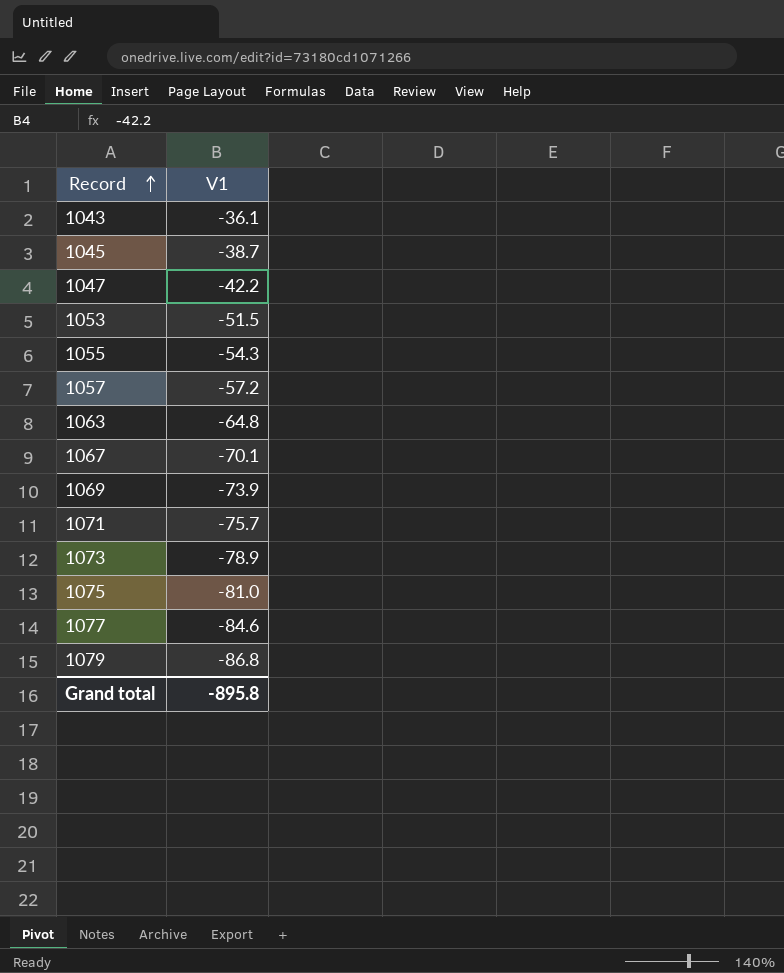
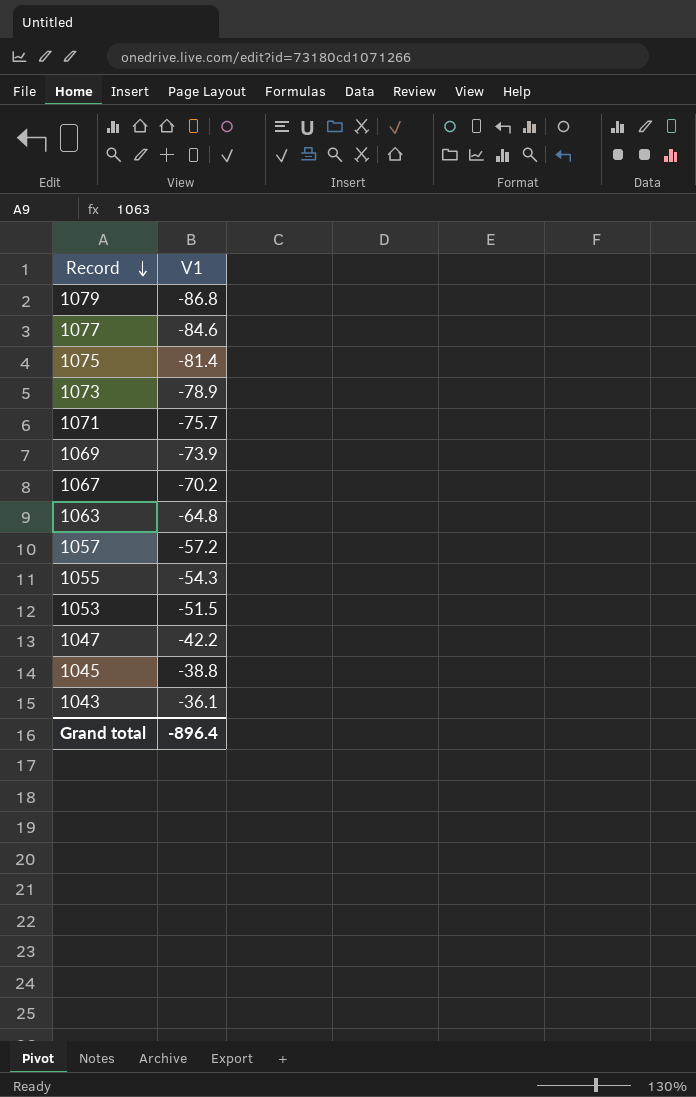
row order: Record ascending -> Record descending
1075 | V1: -81.0 -> -81.4
1067 | V1: -70.1 -> -70.2
1045 | V1: -38.7 -> -38.8
Grand total | V1: -895.8 -> -896.4

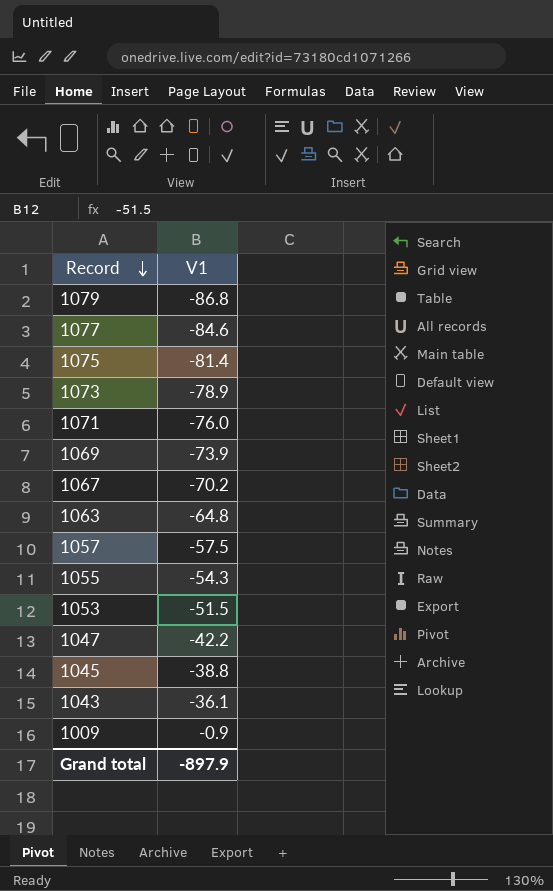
1071 | V1: -75.7 -> -76.0
1057 | V1: -57.2 -> -57.5
row 1009: none -> -0.9
Grand total | V1: -896.4 -> -897.9

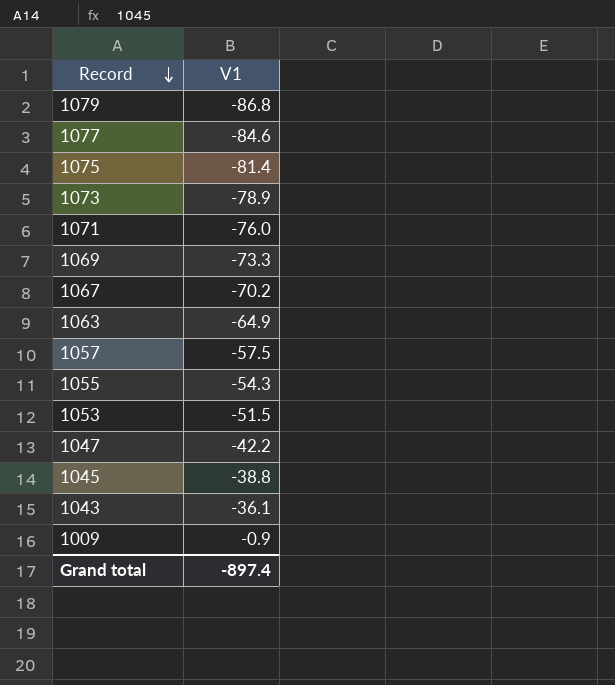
1069 | V1: -73.9 -> -73.3
1063 | V1: -64.8 -> -64.9
Grand total | V1: -897.9 -> -897.4

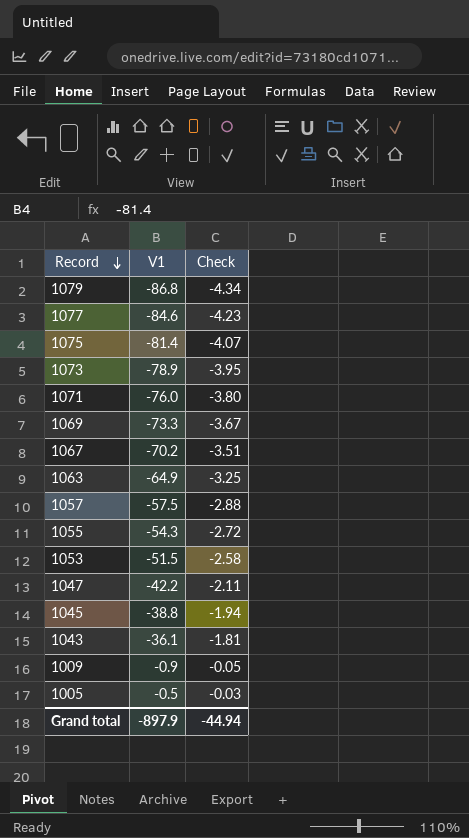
column Check | formula: none -> [V1] * 0.05
row 1005: none -> -0.5 | -0.03
Grand total | V1: -897.4 -> -897.9

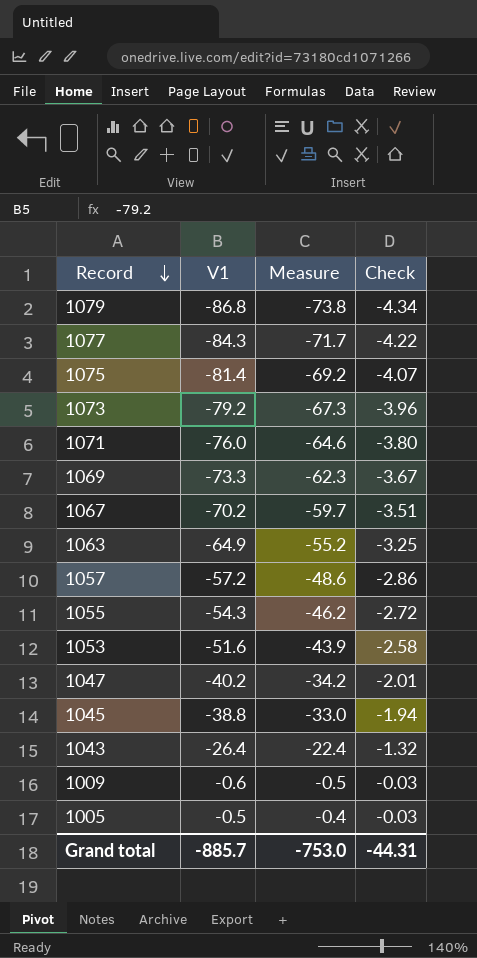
column Measure | formula: none -> [V1] * 0.85
1077 | V1: -84.6 -> -84.3
1077 | Check: -4.23 -> -4.22
1073 | V1: -78.9 -> -79.2
1073 | Check: -3.95 -> -3.96
1057 | V1: -57.5 -> -57.2
1057 | Check: -2.88 -> -2.86
1053 | V1: -51.5 -> -51.6
1047 | V1: -42.2 -> -40.2
1047 | Check: -2.11 -> -2.01
1043 | V1: -36.1 -> -26.4
1043 | Check: -1.81 -> -1.32
1009 | V1: -0.9 -> -0.6
1009 | Check: -0.05 -> -0.03
Grand total | V1: -897.9 -> -885.7
Grand total | Check: -44.94 -> -44.31

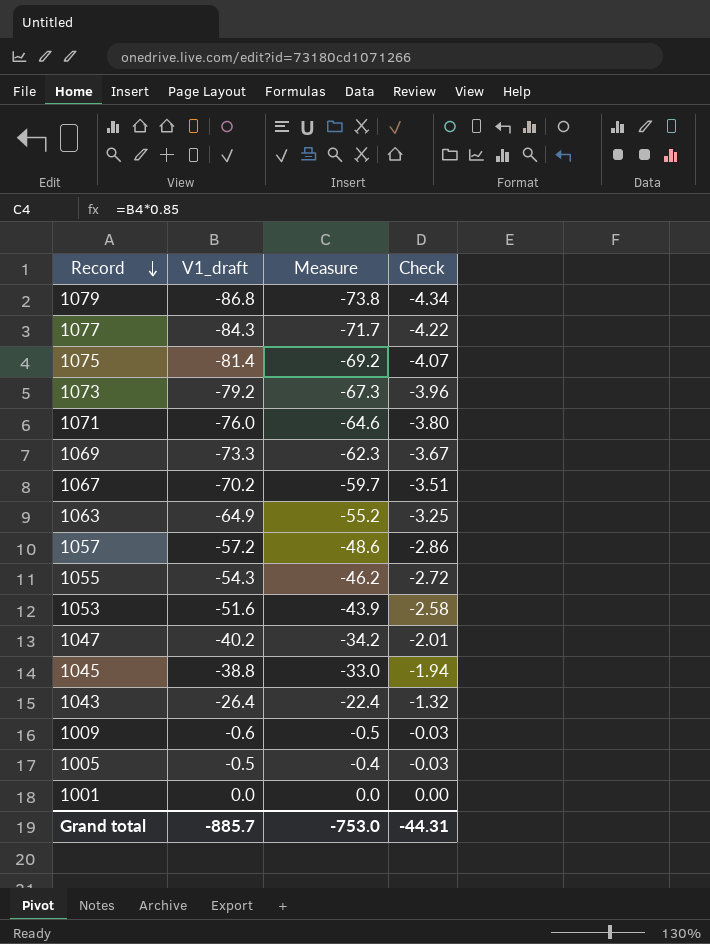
column name: V1 -> V1_draft
row 1001: none -> 0.0 | 0.0 | 0.00

